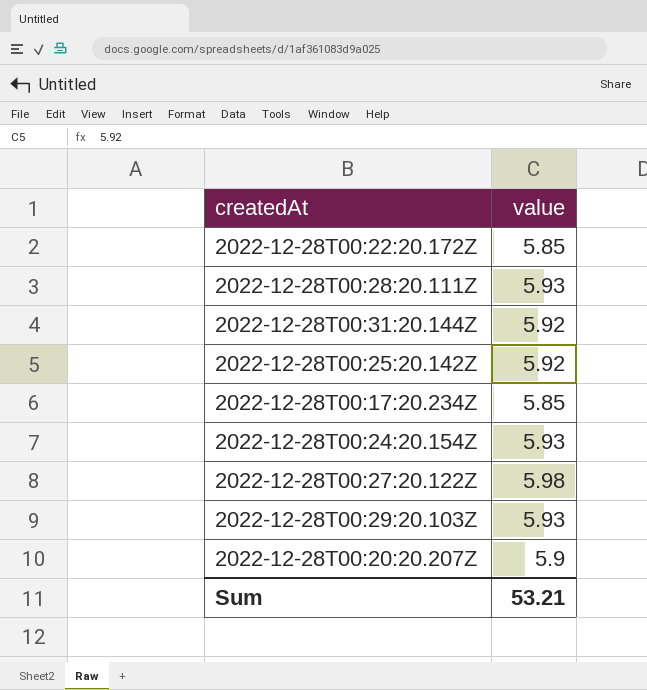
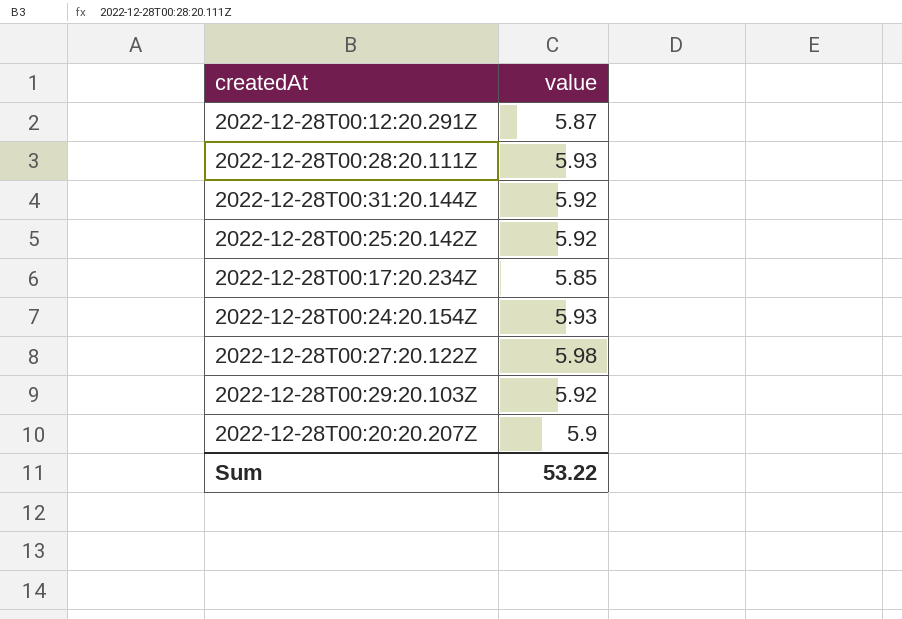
row 2022-12-28T00:22:20.172Z: 5.85 -> none
row 2022-12-28T00:12:20.291Z: none -> 5.87
2022-12-28T00:29:20.103Z | value: 5.93 -> 5.92
Sum | value: 53.21 -> 53.22

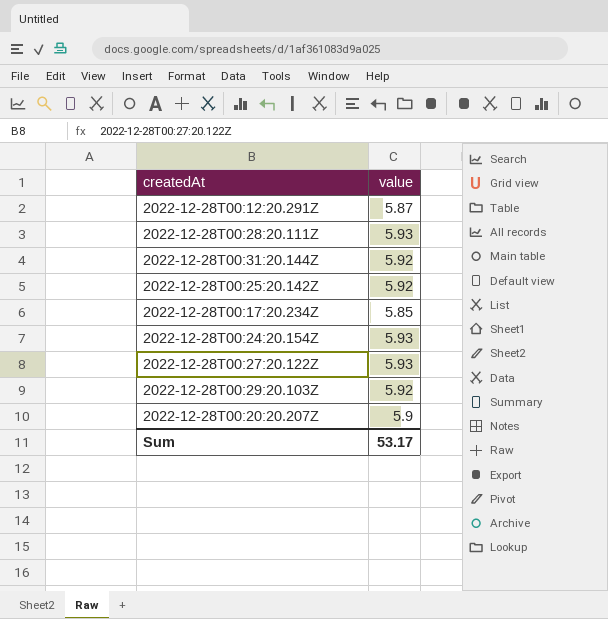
2022-12-28T00:27:20.122Z | value: 5.98 -> 5.93
Sum | value: 53.22 -> 53.17

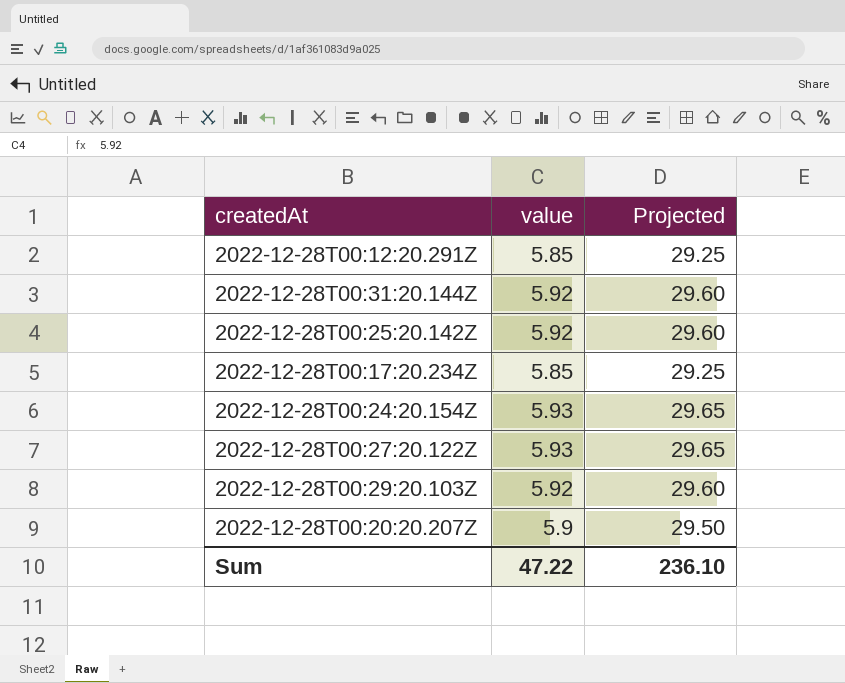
column Projected | formula: none -> [value] * 5
row 2022-12-28T00:28:20.111Z: 5.93 -> none
2022-12-28T00:12:20.291Z | value: 5.87 -> 5.85
Sum | value: 53.17 -> 47.22

